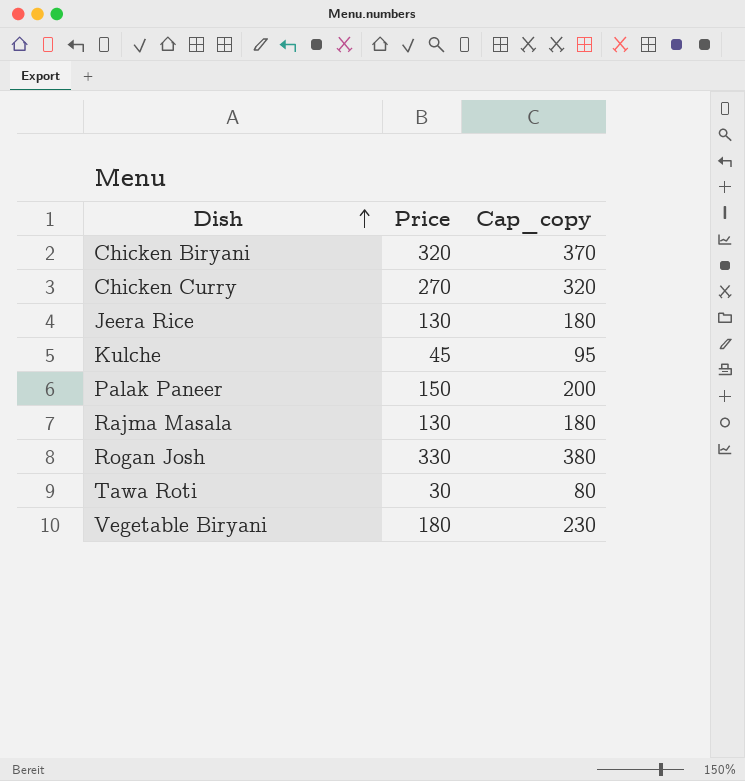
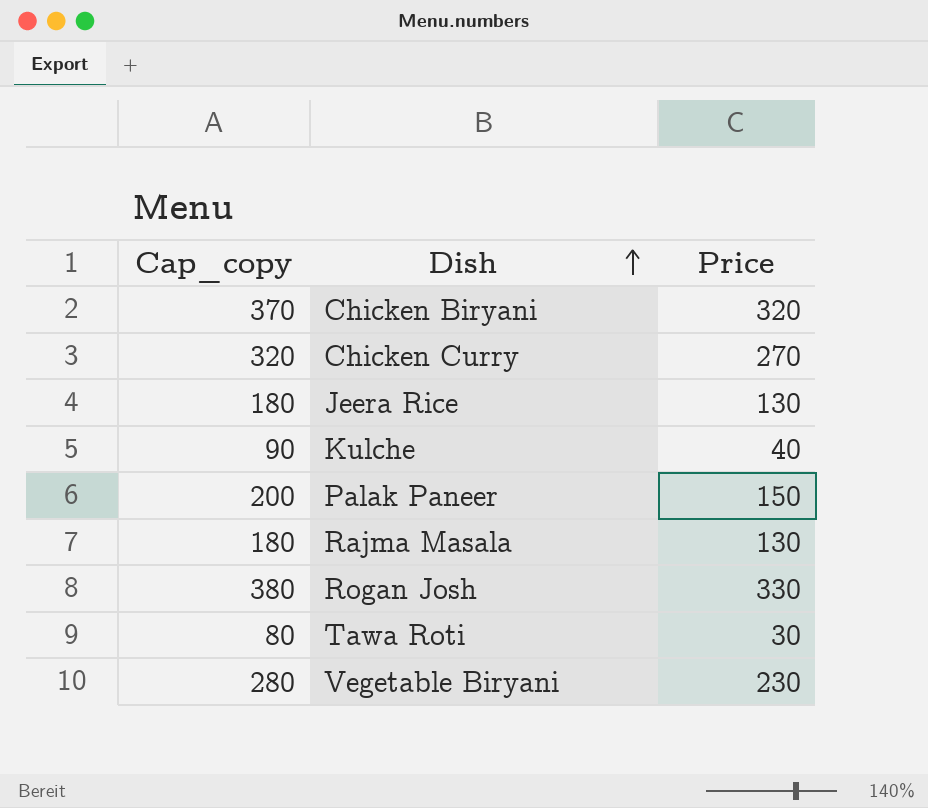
column Cap_copy | position: 3 -> 1
Kulche | Cap_copy: 95 -> 90
Kulche | Price: 45 -> 40
Vegetable Biryani | Cap_copy: 230 -> 280
Vegetable Biryani | Price: 180 -> 230

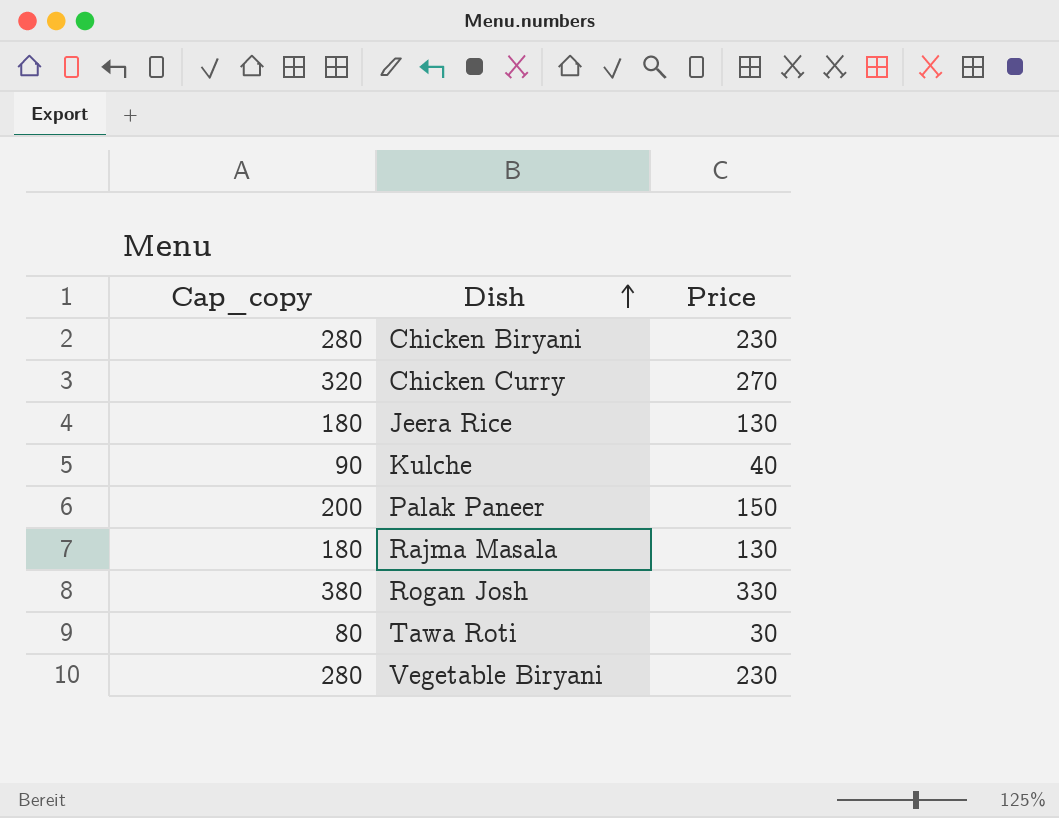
Chicken Biryani | Cap_copy: 370 -> 280
Chicken Biryani | Price: 320 -> 230

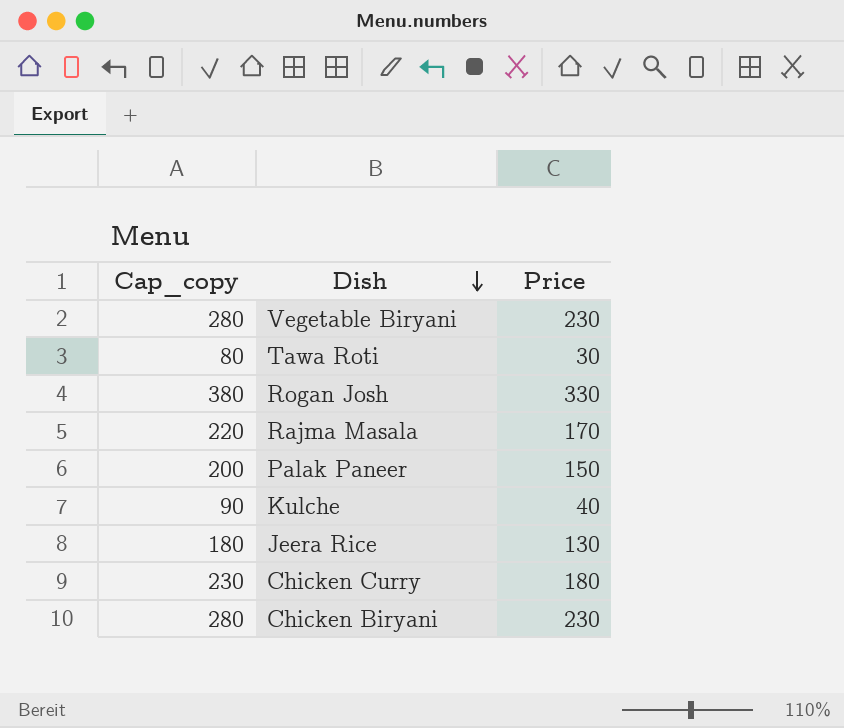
row order: Dish ascending -> Dish descending
Rajma Masala | Cap_copy: 180 -> 220
Rajma Masala | Price: 130 -> 170
Chicken Curry | Cap_copy: 320 -> 230
Chicken Curry | Price: 270 -> 180

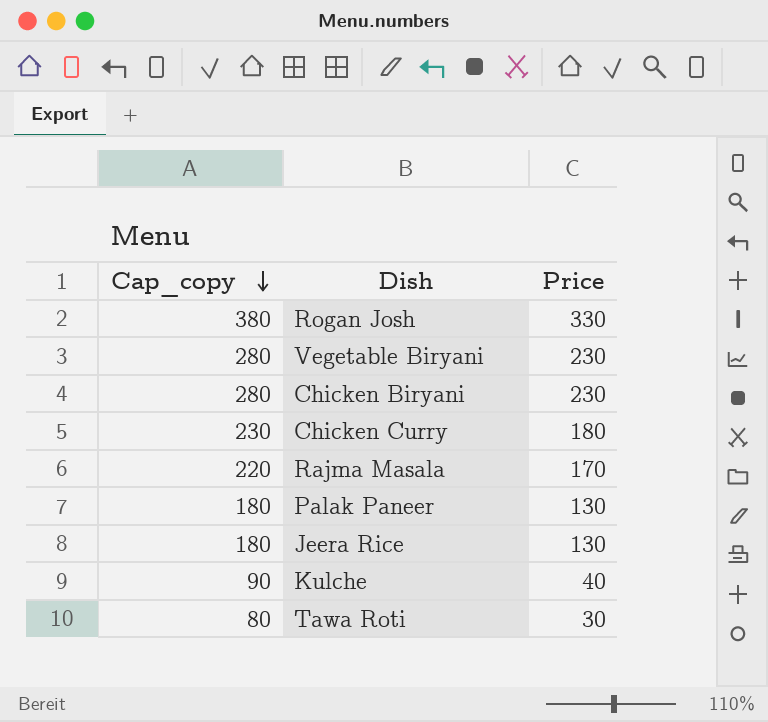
row order: Dish descending -> Cap_copy descending
Palak Paneer | Cap_copy: 200 -> 180
Palak Paneer | Price: 150 -> 130

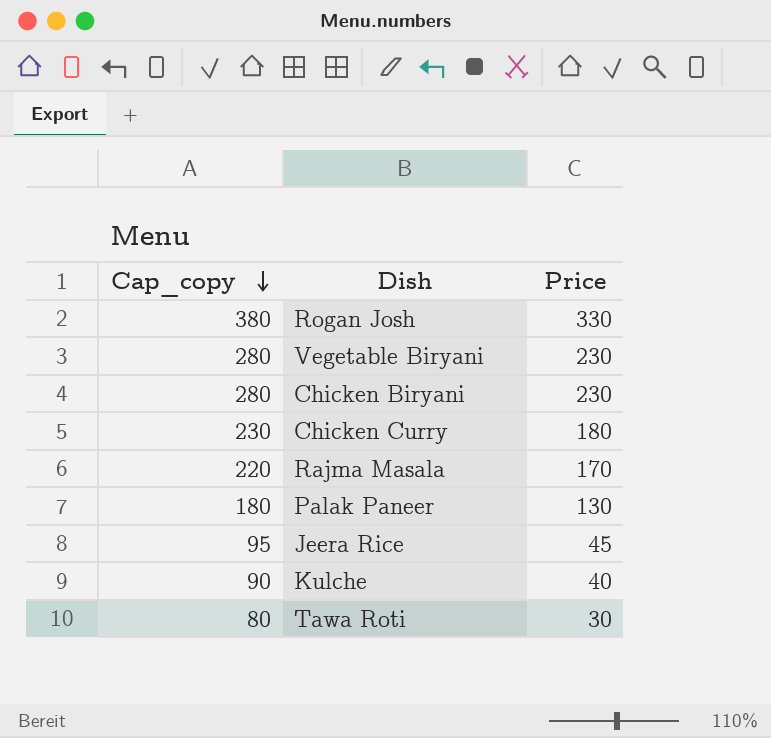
Jeera Rice | Cap_copy: 180 -> 95
Jeera Rice | Price: 130 -> 45

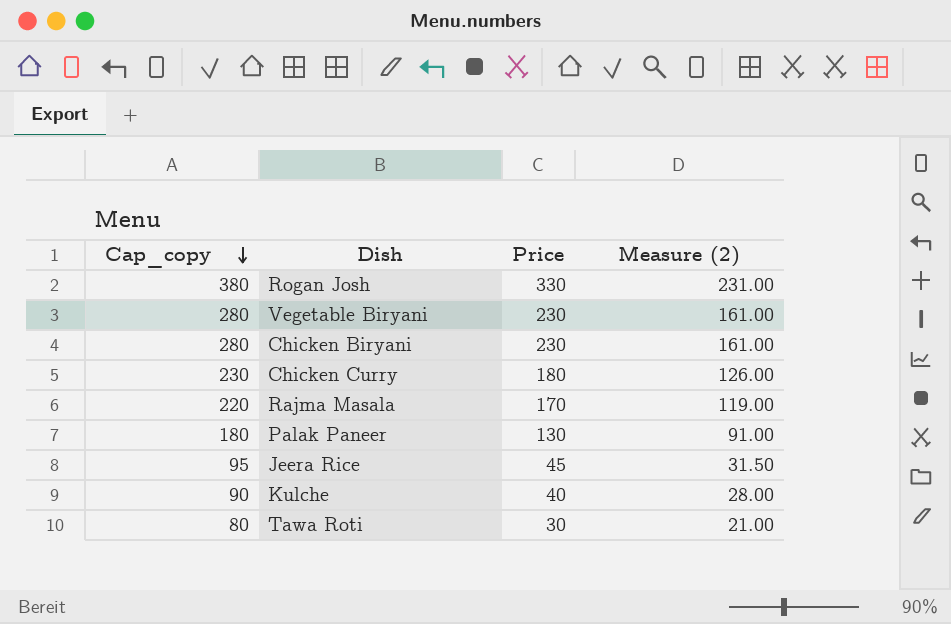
column Measure (2) | formula: none -> [Price] * 0.7

